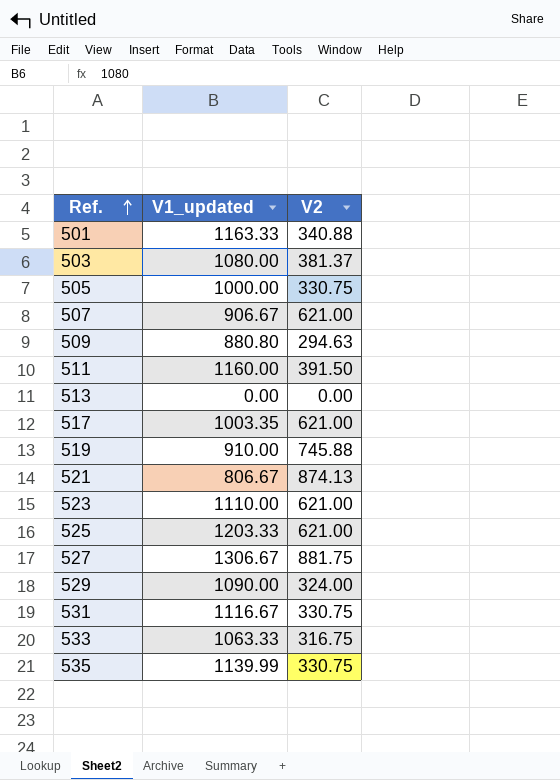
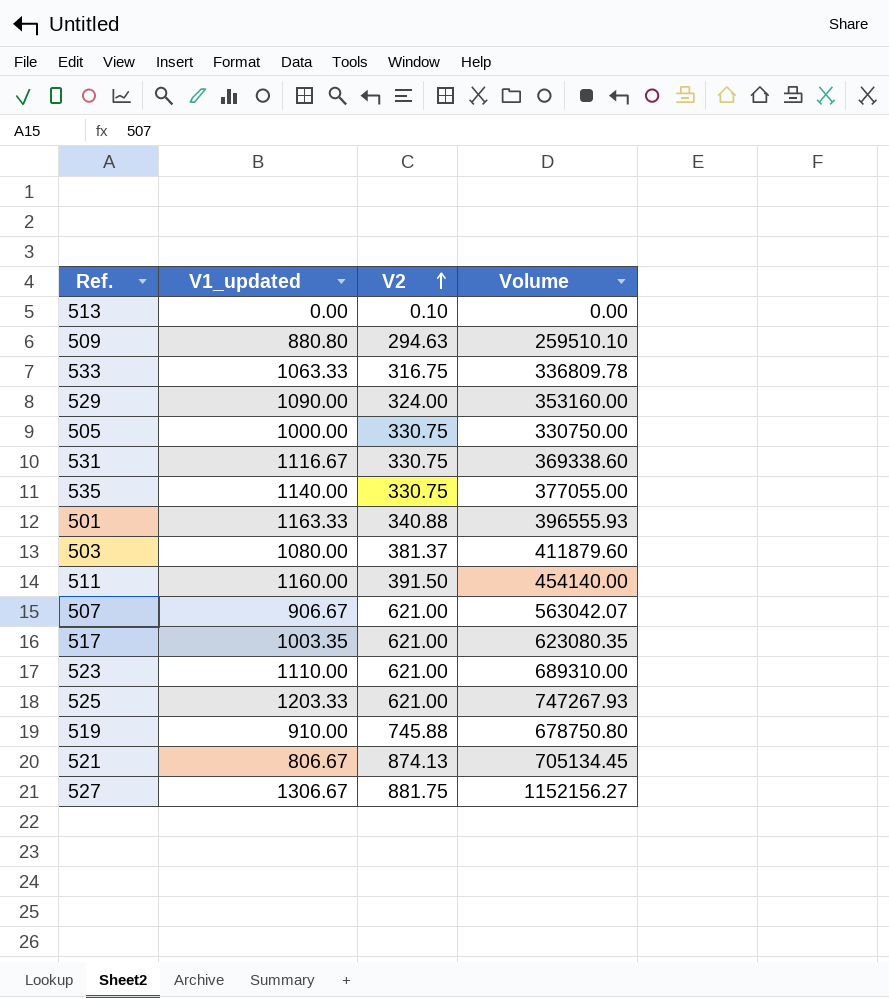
row order: Ref. ascending -> V2 ascending
column Volume | formula: none -> [V1_updated] * [V2]
513 | V2: 0.00 -> 0.10
535 | V1_updated: 1139.99 -> 1140.00

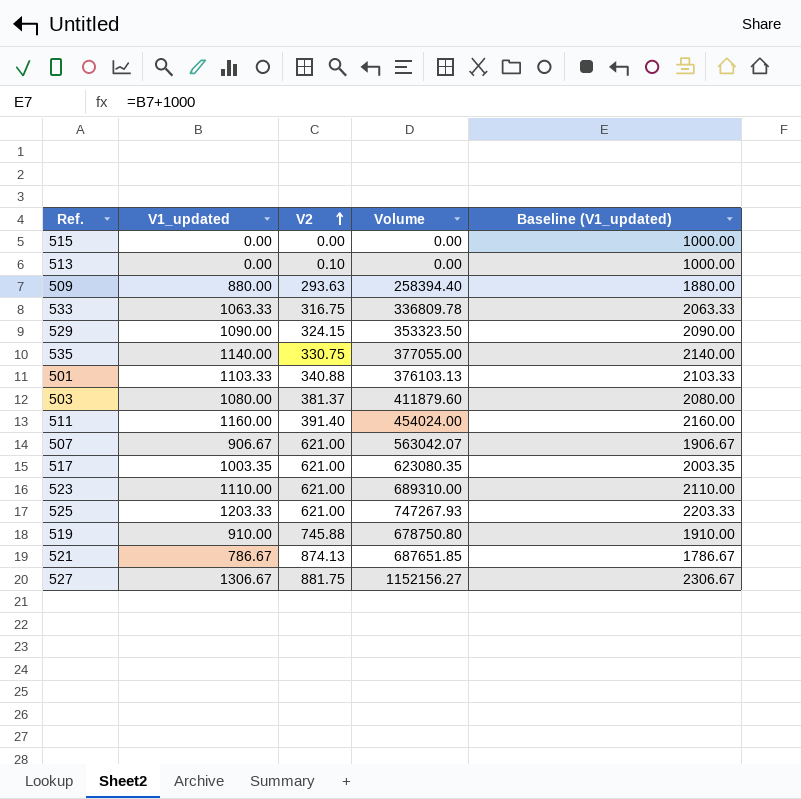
column Baseline (V1_updated) | formula: none -> [V1_updated] + 1000
row 505: 1000.00 | 330.75 | 330750.00 -> none
row 531: 1116.67 | 330.75 | 369338.60 -> none
row 515: none -> 0.00 | 0.00 | 0.00 | 1000.00
509 | V1_updated: 880.80 -> 880.00
509 | V2: 294.63 -> 293.63
509 | Volume: 259510.10 -> 258394.40
529 | V2: 324.00 -> 324.15
529 | Volume: 353160.00 -> 353323.50
501 | V1_updated: 1163.33 -> 1103.33
501 | Volume: 396555.93 -> 376103.13
511 | V2: 391.50 -> 391.40
511 | Volume: 454140.00 -> 454024.00
521 | V1_updated: 806.67 -> 786.67
521 | Volume: 705134.45 -> 687651.85

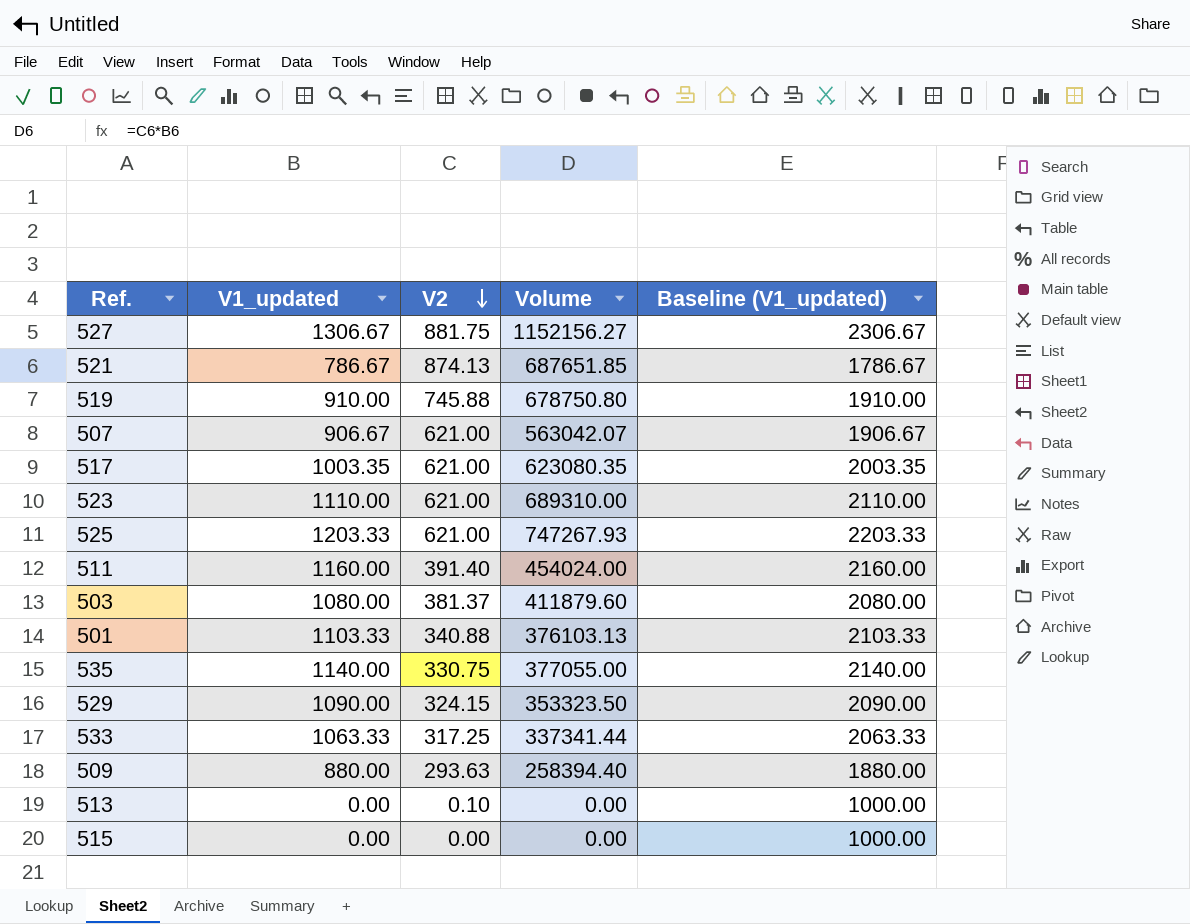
row order: V2 ascending -> V2 descending
533 | V2: 316.75 -> 317.25
533 | Volume: 336809.78 -> 337341.44

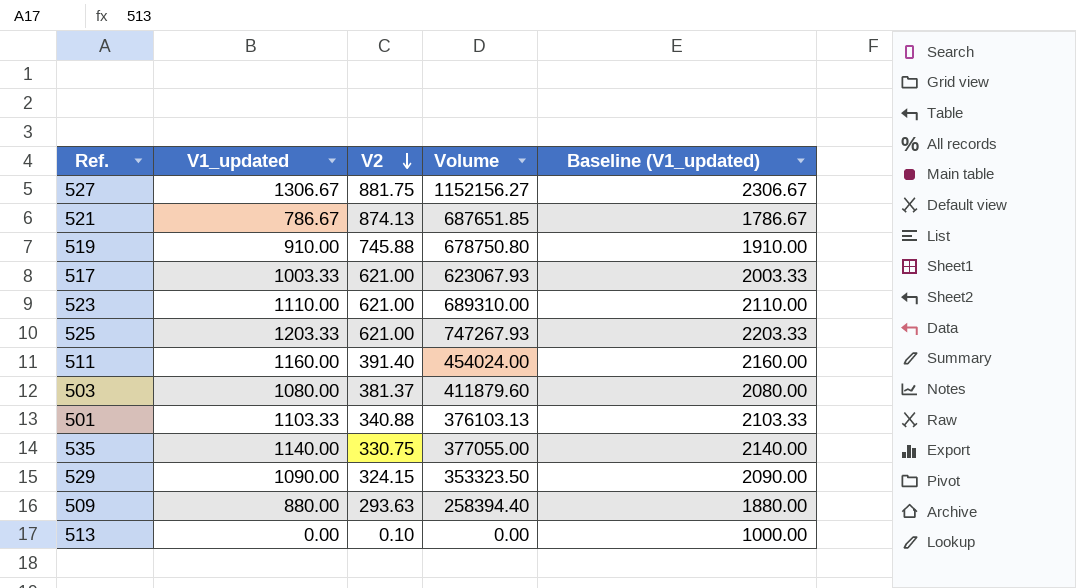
row 507: 906.67 | 621.00 | 563042.07 | 1906.67 -> none
row 533: 1063.33 | 317.25 | 337341.44 | 2063.33 -> none
row 515: 0.00 | 0.00 | 0.00 | 1000.00 -> none
517 | V1_updated: 1003.35 -> 1003.33
517 | Volume: 623080.35 -> 623067.93
517 | Baseline (V1_updated): 2003.35 -> 2003.33

